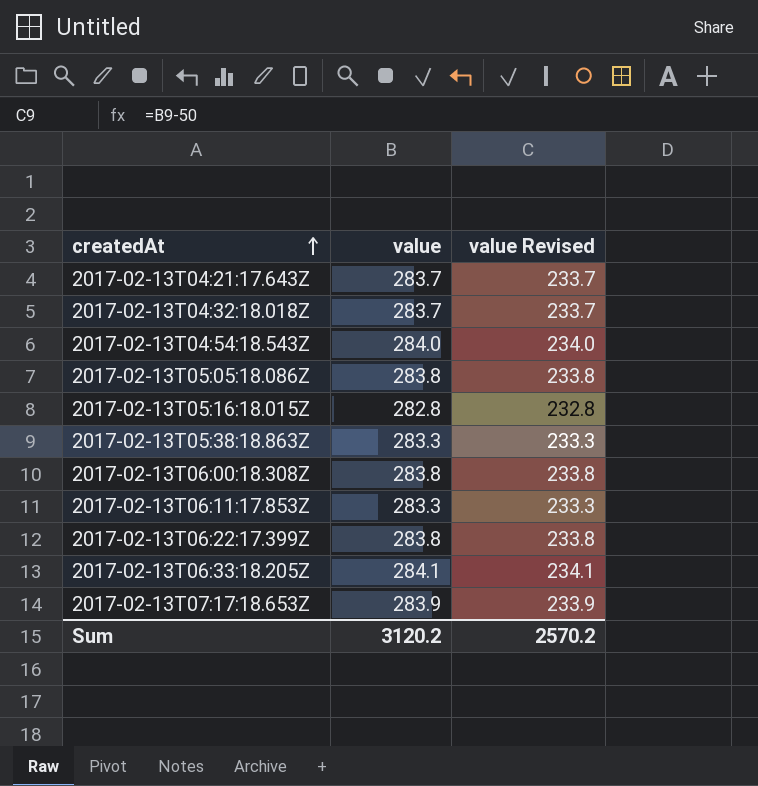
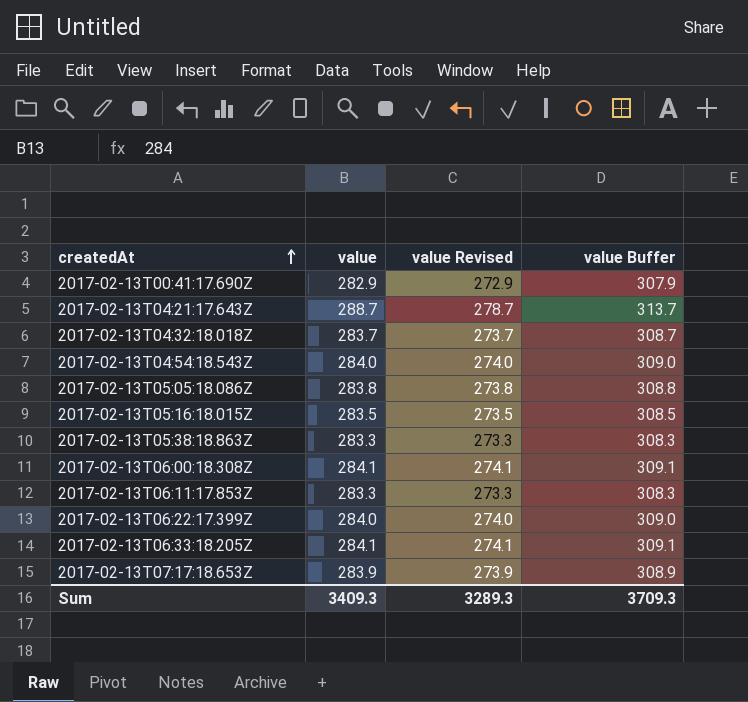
column value Revised | formula: [value] - 50 -> [value] - 10
column value Buffer | formula: none -> [value] + 25
row 2017-02-13T00:41:17.690Z: none -> 282.9 | 272.9 | 307.9
2017-02-13T04:21:17.643Z | value: 283.7 -> 288.7
2017-02-13T05:16:18.015Z | value: 282.8 -> 283.5
2017-02-13T06:00:18.308Z | value: 283.8 -> 284.1
2017-02-13T06:22:17.399Z | value: 283.8 -> 284.0
Sum | value: 3120.2 -> 3409.3
Sum | value Revised: 2570.2 -> 3289.3

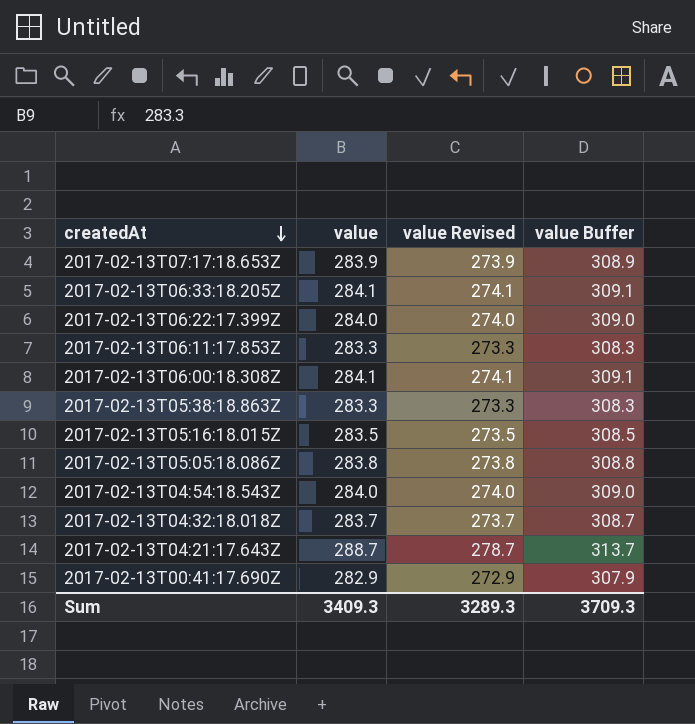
row order: createdAt ascending -> createdAt descending

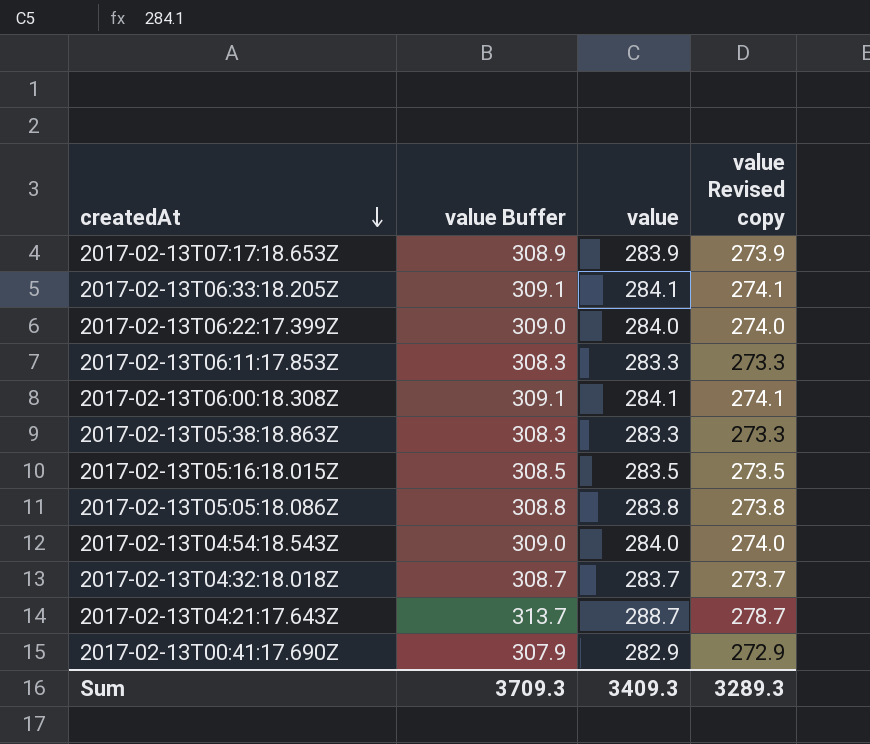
column value Buffer | position: 4 -> 2
column name: value Revised -> value Revised copy

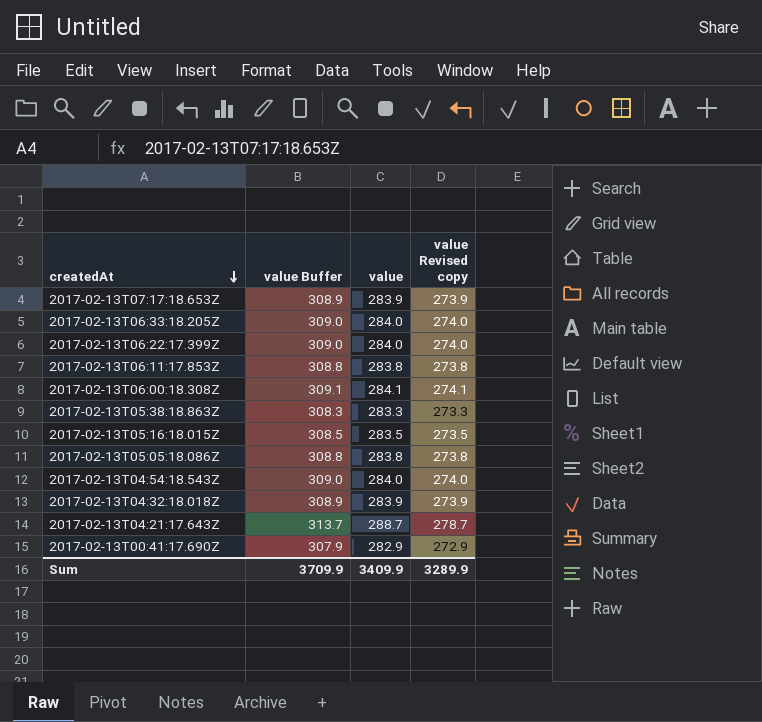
2017-02-13T06:33:18.205Z | value Buffer: 309.1 -> 309.0
2017-02-13T06:33:18.205Z | value: 284.1 -> 284.0
2017-02-13T06:33:18.205Z | value Revised copy: 274.1 -> 274.0
2017-02-13T06:11:17.853Z | value Buffer: 308.3 -> 308.8
2017-02-13T06:11:17.853Z | value: 283.3 -> 283.8
2017-02-13T06:11:17.853Z | value Revised copy: 273.3 -> 273.8
2017-02-13T04:32:18.018Z | value Buffer: 308.7 -> 308.9
2017-02-13T04:32:18.018Z | value: 283.7 -> 283.9
2017-02-13T04:32:18.018Z | value Revised copy: 273.7 -> 273.9
Sum | value Buffer: 3709.3 -> 3709.9
Sum | value: 3409.3 -> 3409.9
Sum | value Revised copy: 3289.3 -> 3289.9

